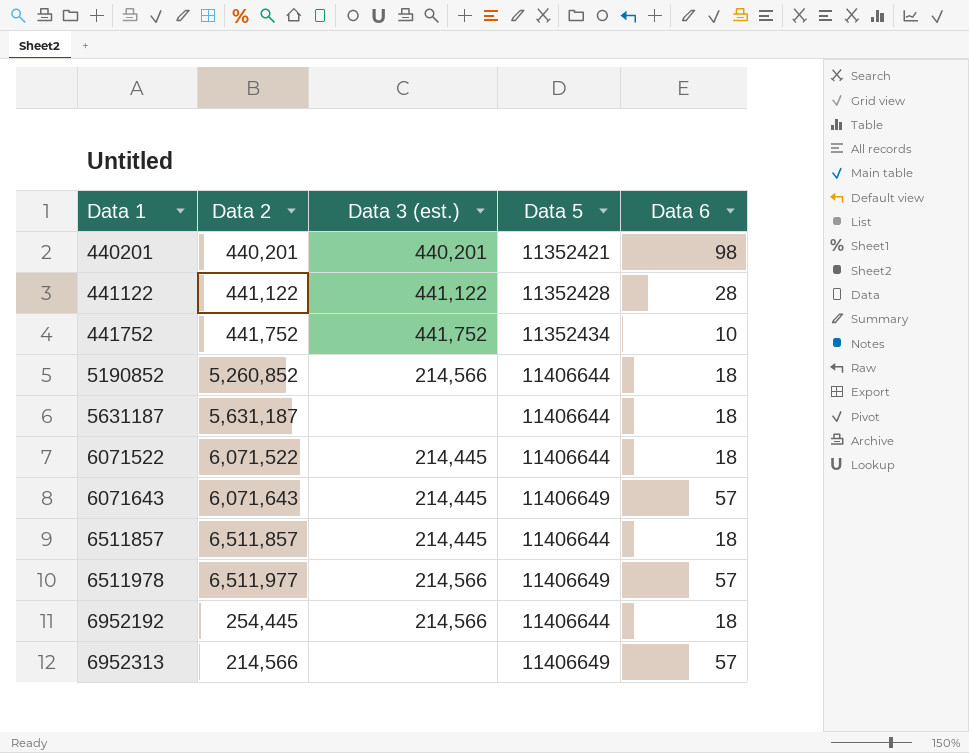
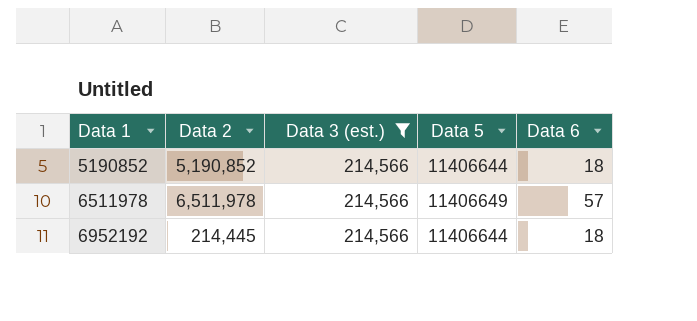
filter: none -> Data 3 (est.) = 214,566
5190852 | Data 2: 5,260,852 -> 5,190,852
6511978 | Data 2: 6,511,977 -> 6,511,978
6952192 | Data 2: 254,445 -> 214,445

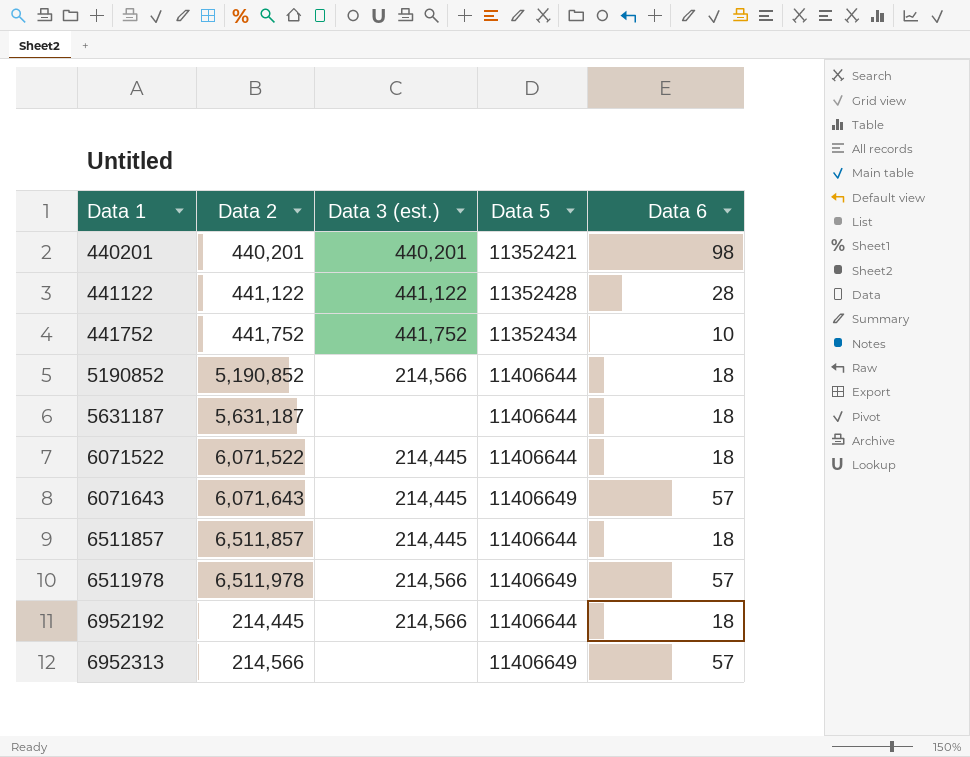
filter: Data 3 (est.) = 214,566 -> none

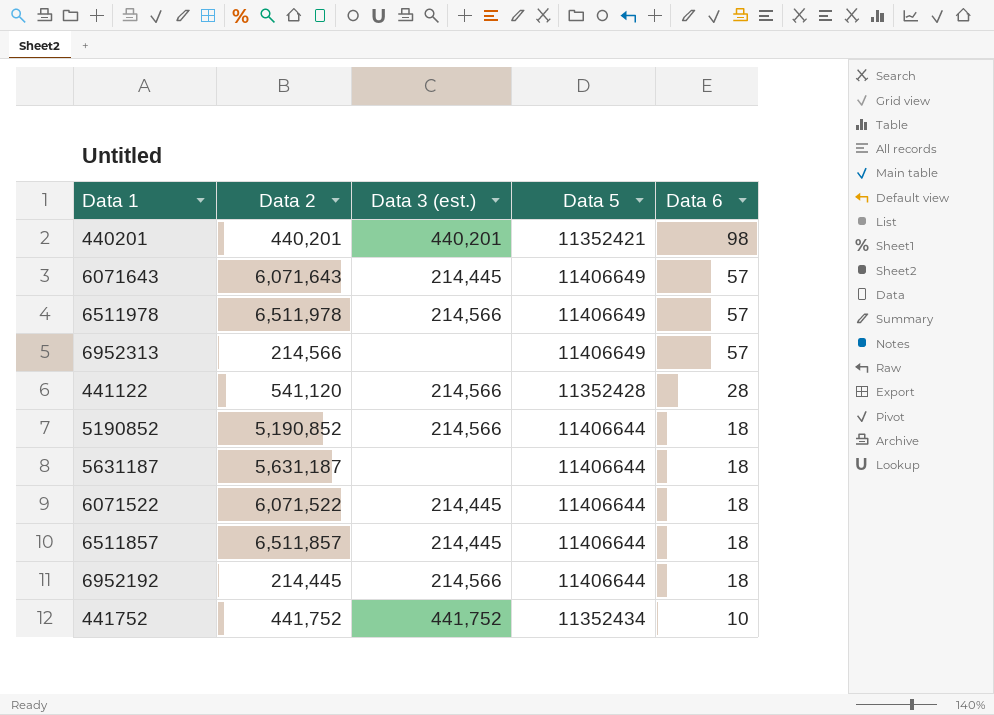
row order: Data 1 ascending -> Data 6 descending
441122 | Data 2: 441,122 -> 541,120
441122 | Data 3 (est.): 441,122 -> 214,566

